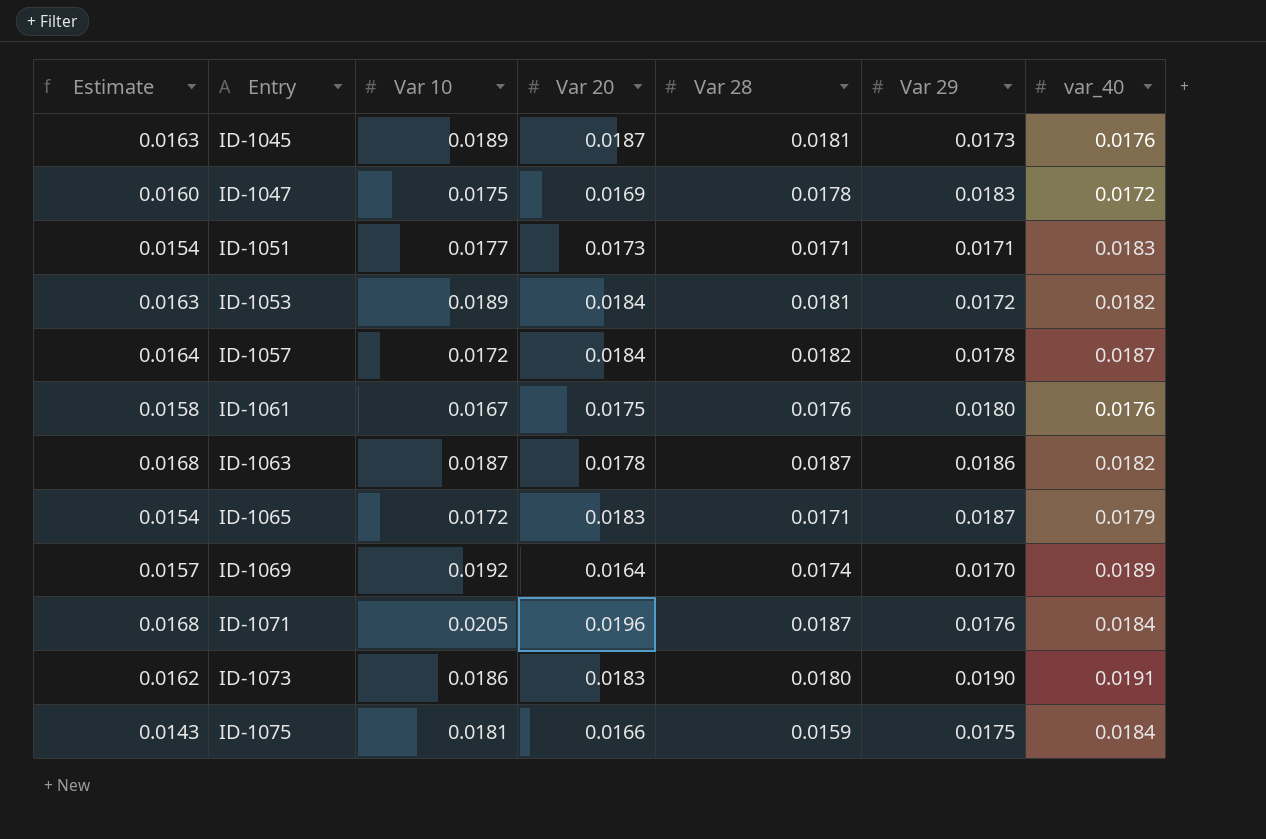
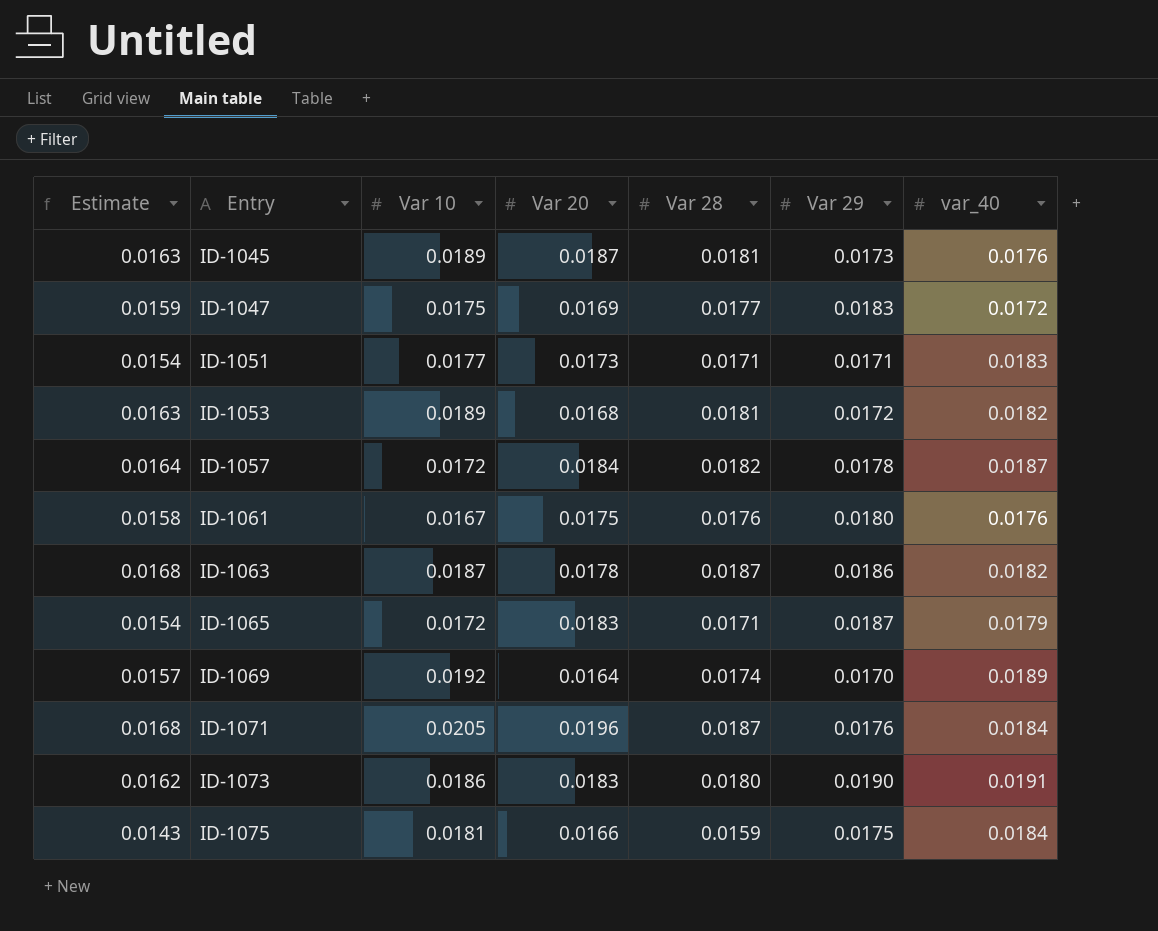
ID-1047 | Estimate: 0.0160 -> 0.0159
ID-1047 | Var 28: 0.0178 -> 0.0177
ID-1053 | Var 20: 0.0184 -> 0.0168

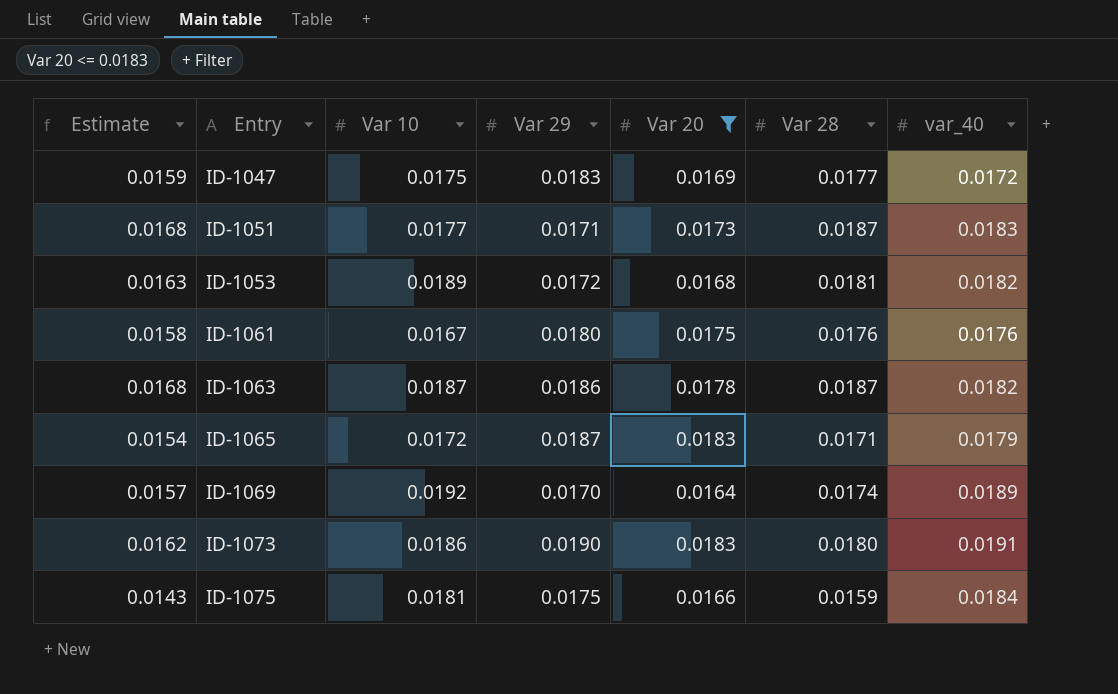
filter: none -> Var 20 <= 0.0183
column Var 29 | position: 6 -> 4
ID-1051 | Estimate: 0.0154 -> 0.0168
ID-1051 | Var 28: 0.0171 -> 0.0187

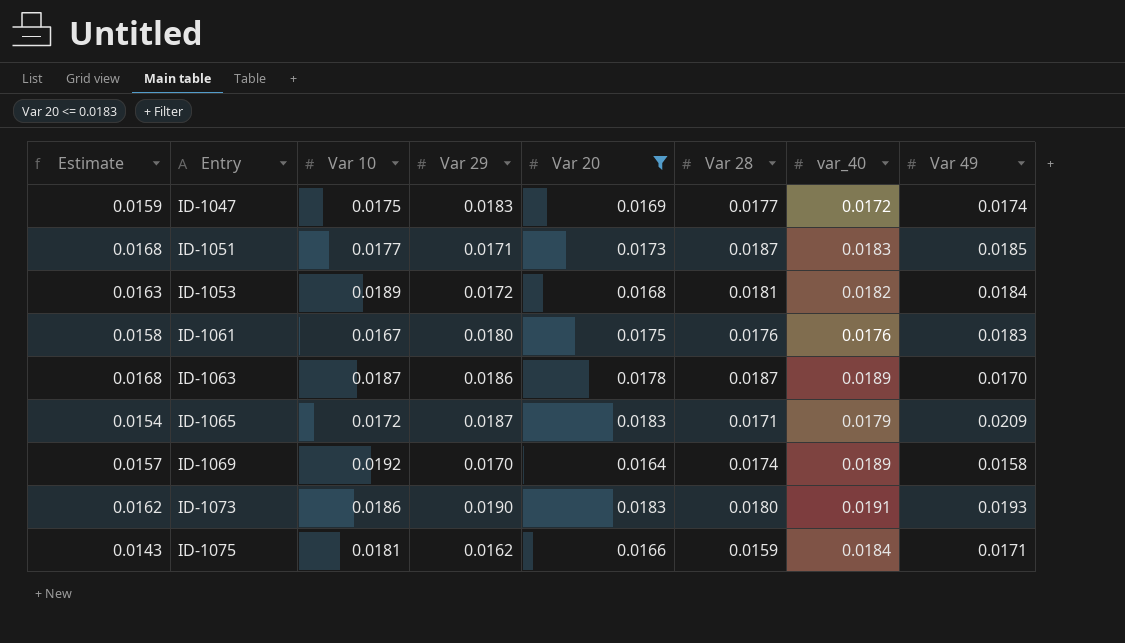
column Var 49 | position: none -> 8
ID-1063 | var_40: 0.0182 -> 0.0189
ID-1075 | Var 29: 0.0175 -> 0.0162

